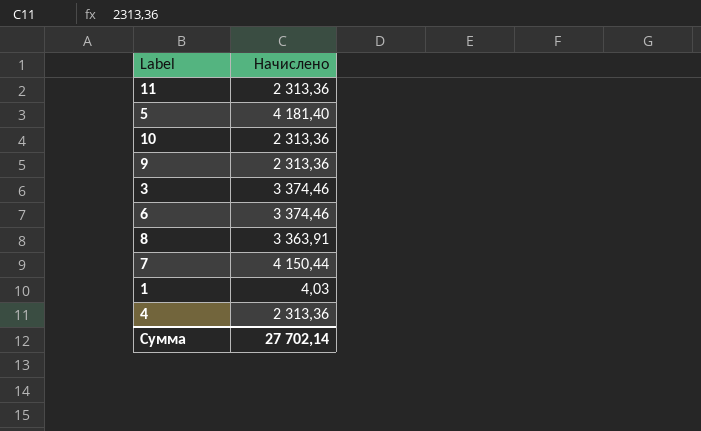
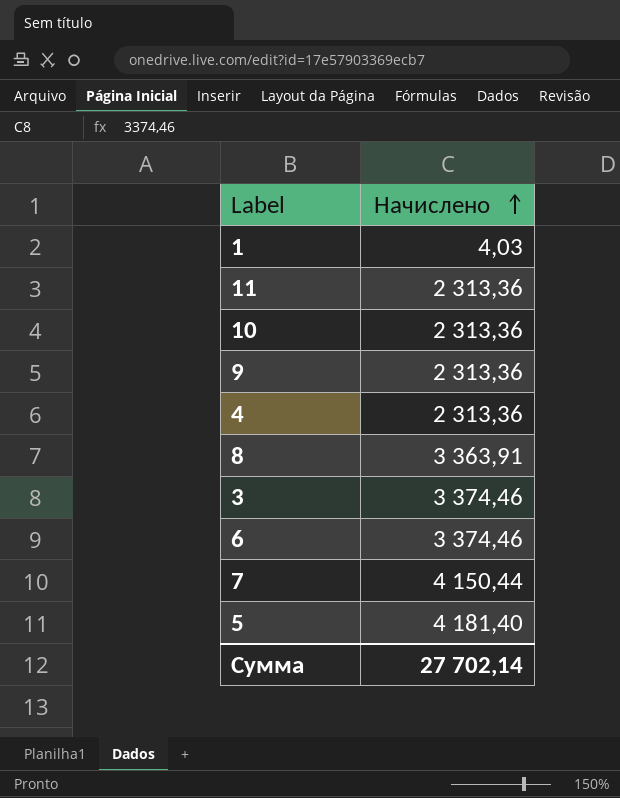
row order: none -> Начислено ascending

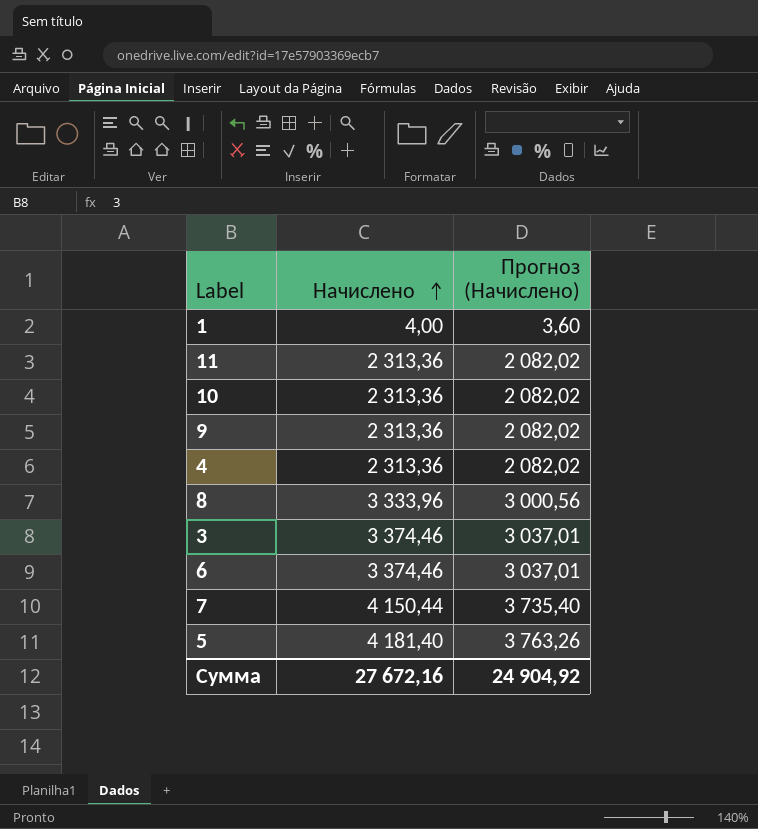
column Прогноз (Начислено) | formula: none -> [Начислено] * 0,9
1 | Начислено: 4,03 -> 4,00
8 | Начислено: 3 363,91 -> 3 333,96
Сумма | Начислено: 27 702,14 -> 27 672,16

